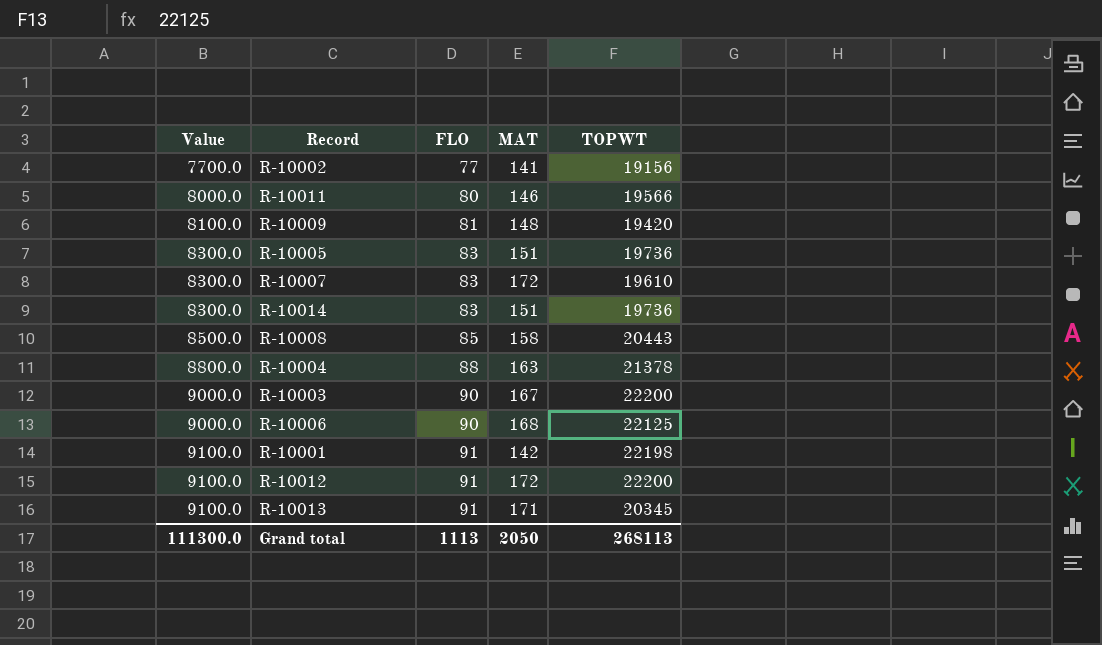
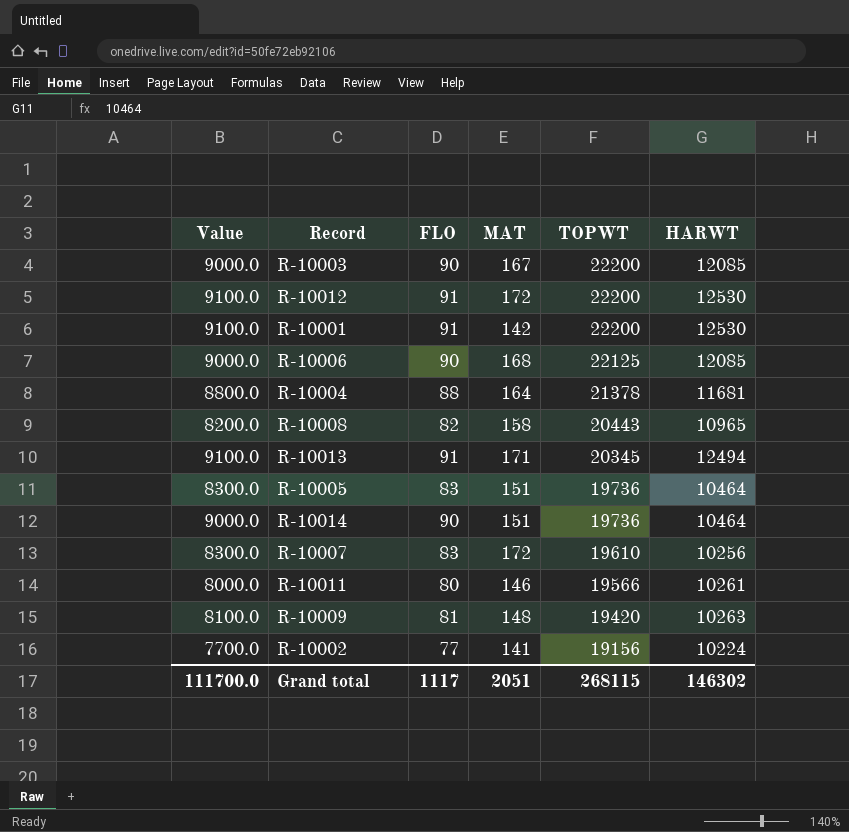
row order: Value ascending -> TOPWT descending
column HARWT | position: none -> 6
R-10001 | TOPWT: 22198 -> 22200
R-10004 | MAT: 163 -> 164
R-10008 | Value: 8500.0 -> 8200.0
R-10008 | FLO: 85 -> 82
R-10014 | Value: 8300.0 -> 9000.0
R-10014 | FLO: 83 -> 90
Grand total | Value: 111300.0 -> 111700.0
Grand total | FLO: 1113 -> 1117
Grand total | MAT: 2050 -> 2051
Grand total | TOPWT: 268113 -> 268115

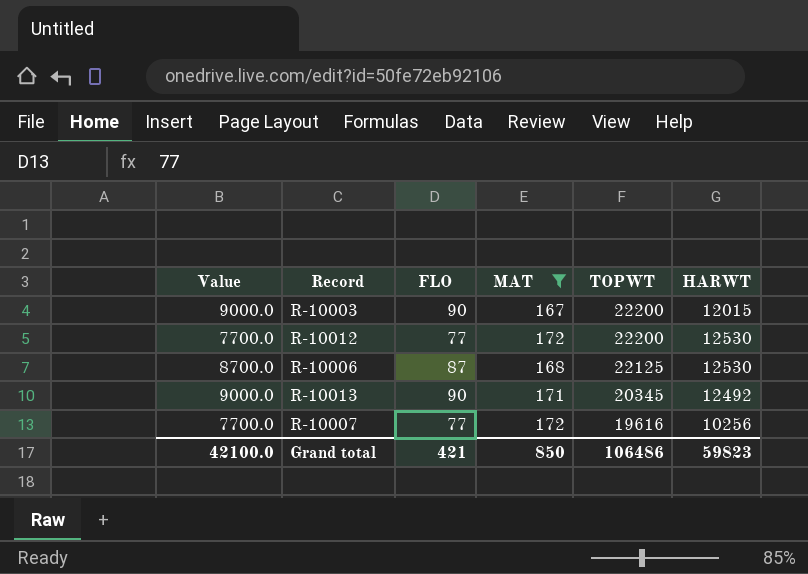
filter: none -> MAT >= 167
R-10003 | HARWT: 12085 -> 12015
R-10012 | Value: 9100.0 -> 7700.0
R-10012 | FLO: 91 -> 77
R-10006 | Value: 9000.0 -> 8700.0
R-10006 | FLO: 90 -> 87
R-10006 | HARWT: 12085 -> 12530
R-10013 | Value: 9100.0 -> 9000.0
R-10013 | FLO: 91 -> 90
R-10013 | HARWT: 12494 -> 12492
R-10007 | Value: 8300.0 -> 7700.0
R-10007 | FLO: 83 -> 77
R-10007 | TOPWT: 19610 -> 19616
Grand total | Value: 111700.0 -> 42100.0
Grand total | FLO: 1117 -> 421
Grand total | MAT: 2051 -> 850
Grand total | TOPWT: 268115 -> 106486
Grand total | HARWT: 146302 -> 59823

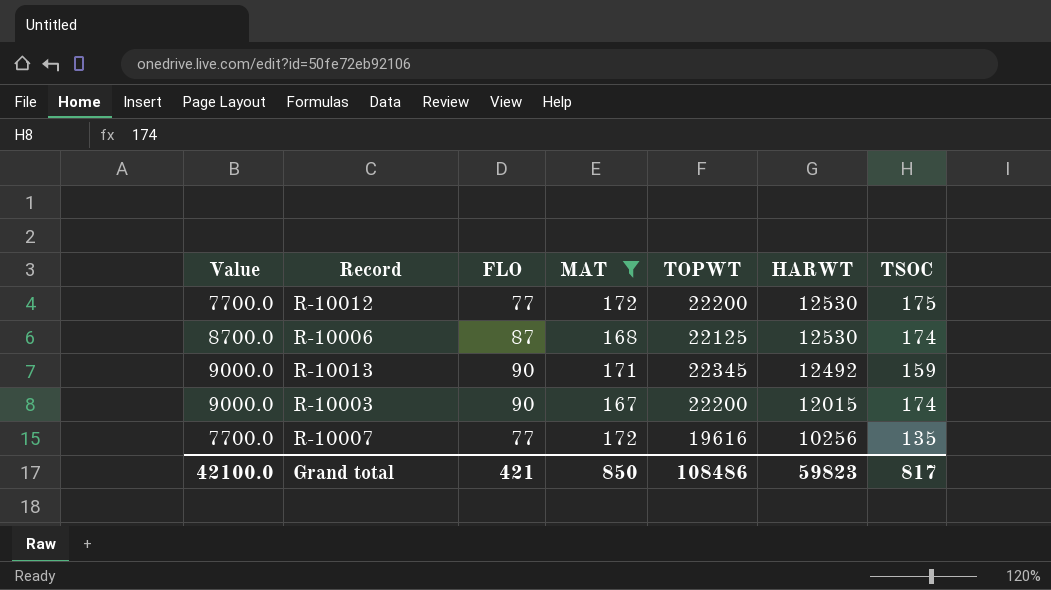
row order: TOPWT descending -> HARWT descending
column TSOC | position: none -> 7
R-10013 | TOPWT: 20345 -> 22345
Grand total | TOPWT: 106486 -> 108486

